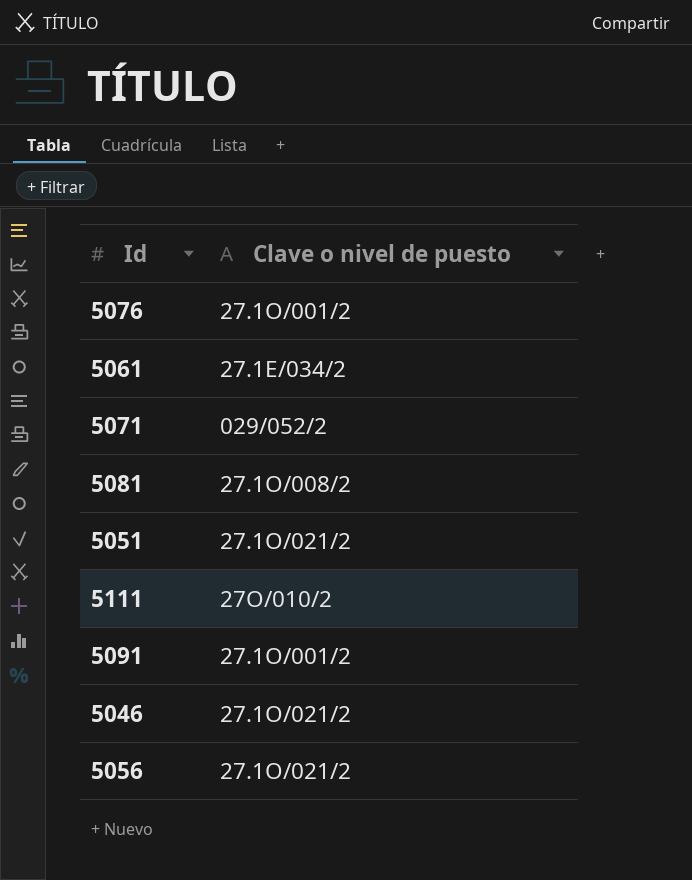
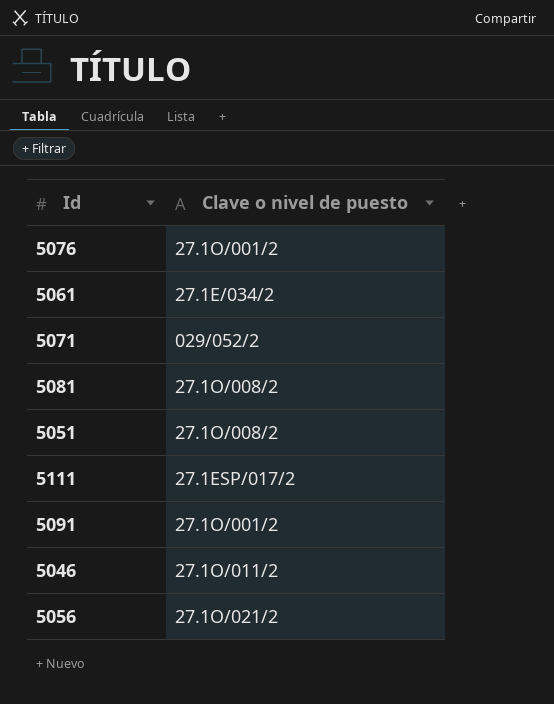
5051 | Clave o nivel de puesto: 27.1O/021/2 -> 27.1O/008/2
5111 | Clave o nivel de puesto: 27O/010/2 -> 27.1ESP/017/2
5046 | Clave o nivel de puesto: 27.1O/021/2 -> 27.1O/011/2

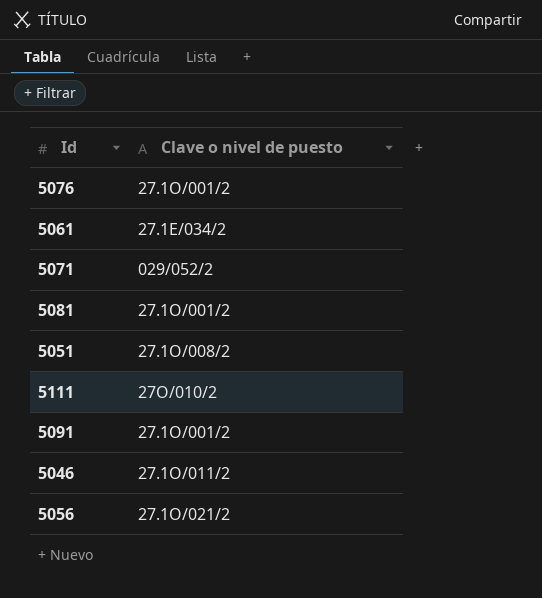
5081 | Clave o nivel de puesto: 27.1O/008/2 -> 27.1O/001/2
5111 | Clave o nivel de puesto: 27.1ESP/017/2 -> 27O/010/2

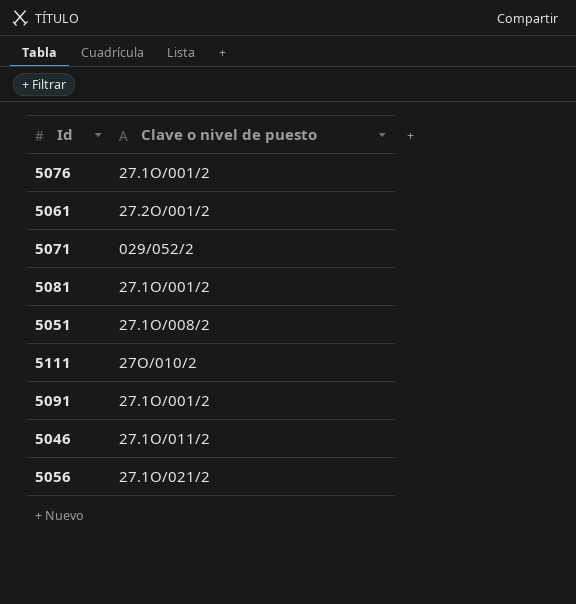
5061 | Clave o nivel de puesto: 27.1E/034/2 -> 27.2O/001/2

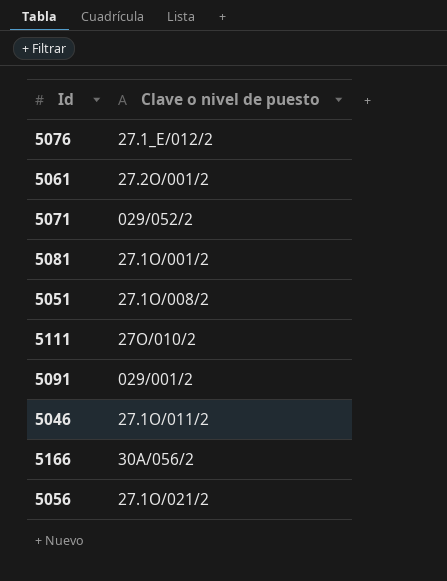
5076 | Clave o nivel de puesto: 27.1O/001/2 -> 27.1_E/012/2
5091 | Clave o nivel de puesto: 27.1O/001/2 -> 029/001/2
row 5166: none -> 30A/056/2

